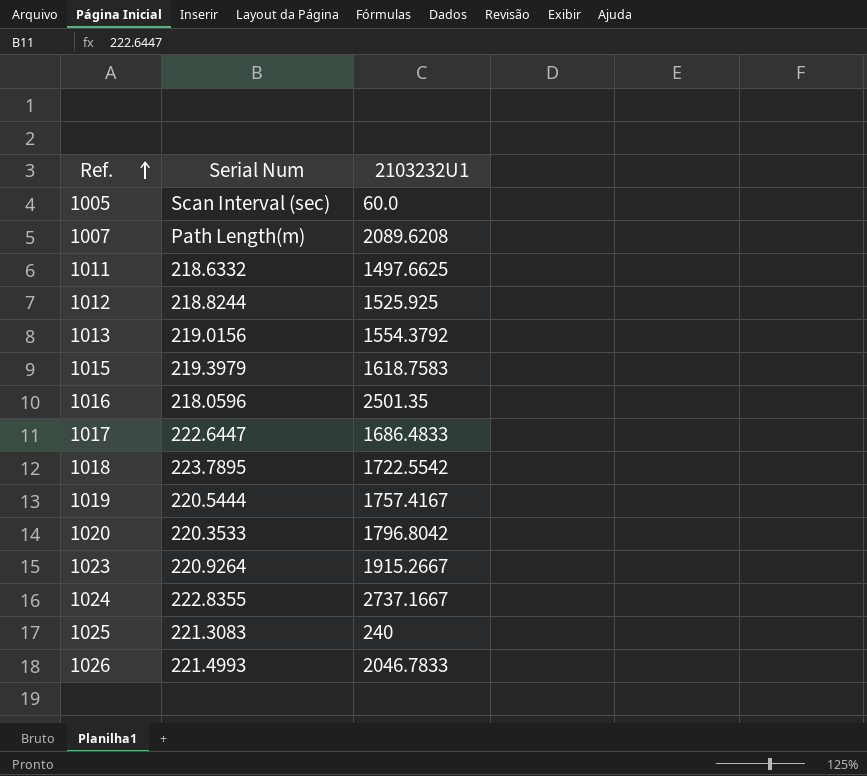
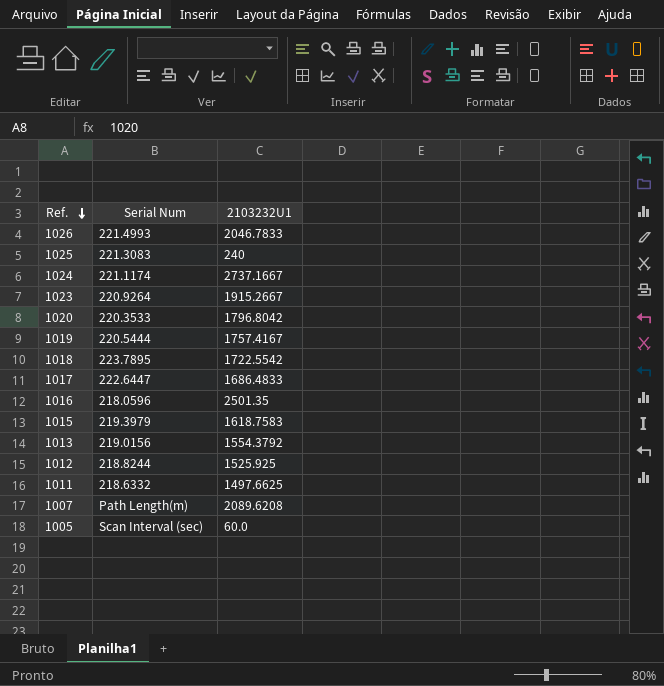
row order: Ref. ascending -> Ref. descending
1024 | Serial Num: 222.8355 -> 221.1174

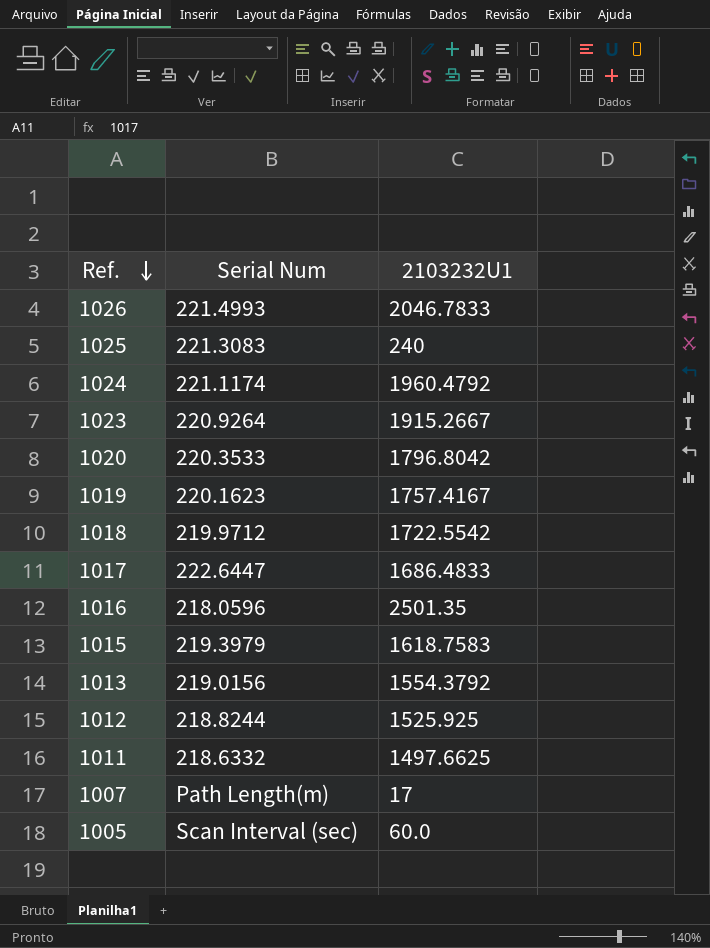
1024 | 2103232U1: 2737.1667 -> 1960.4792
1019 | Serial Num: 220.5444 -> 220.1623
1018 | Serial Num: 223.7895 -> 219.9712
1007 | 2103232U1: 2089.6208 -> 17

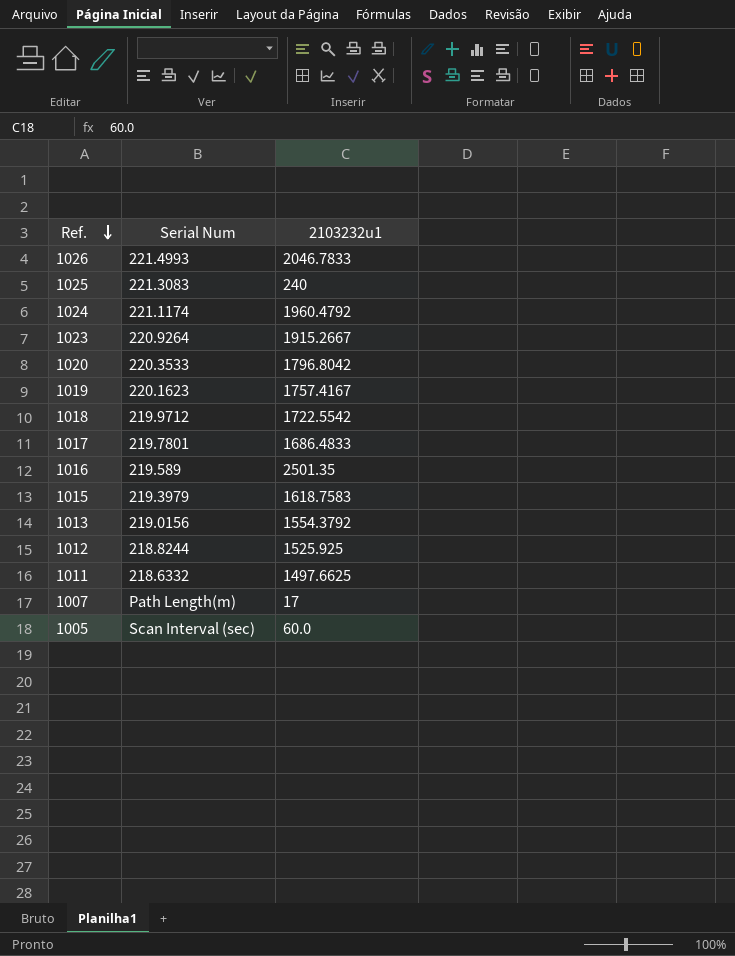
column name: 2103232U1 -> 2103232u1
1017 | Serial Num: 222.6447 -> 219.7801
1016 | Serial Num: 218.0596 -> 219.589

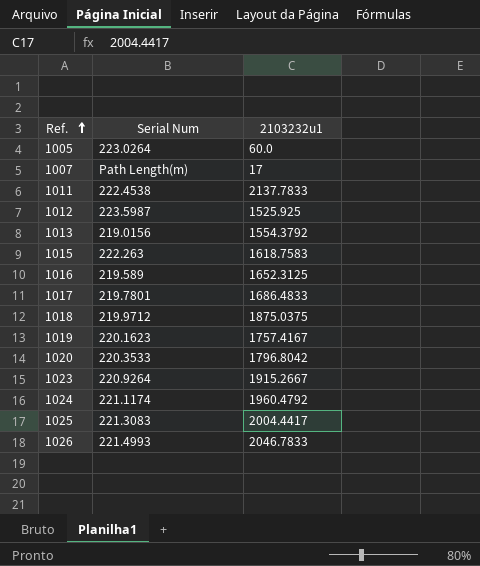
row order: Ref. descending -> Ref. ascending
1005 | Serial Num: Scan Interval (sec) -> 223.0264
1011 | Serial Num: 218.6332 -> 222.4538
1011 | 2103232u1: 1497.6625 -> 2137.7833
1012 | Serial Num: 218.8244 -> 223.5987
1015 | Serial Num: 219.3979 -> 222.263
1016 | 2103232u1: 2501.35 -> 1652.3125
1018 | 2103232u1: 1722.5542 -> 1875.0375
1025 | 2103232u1: 240 -> 2004.4417

